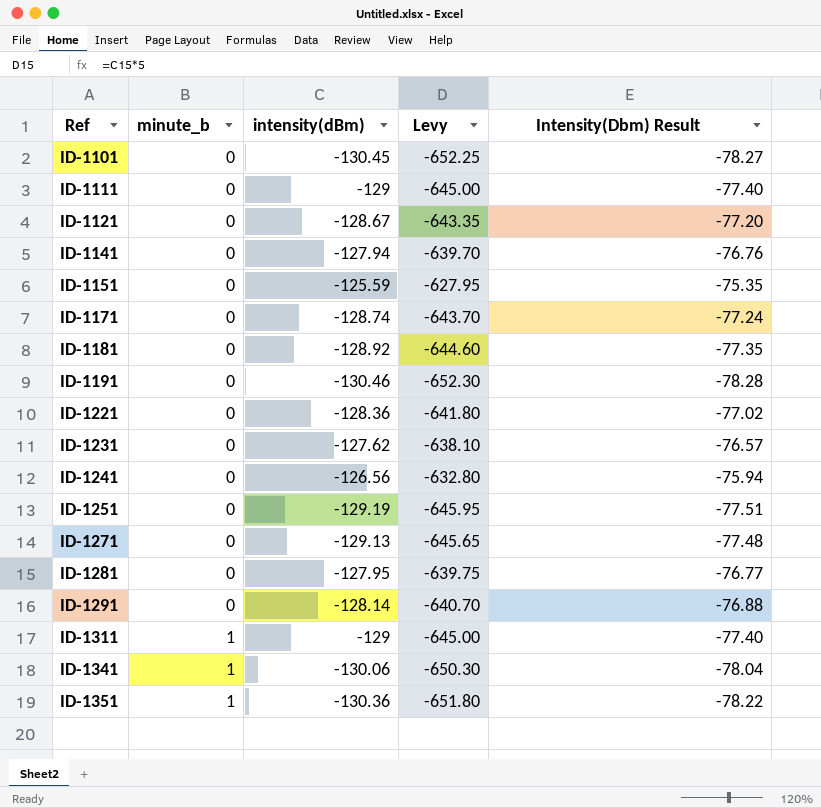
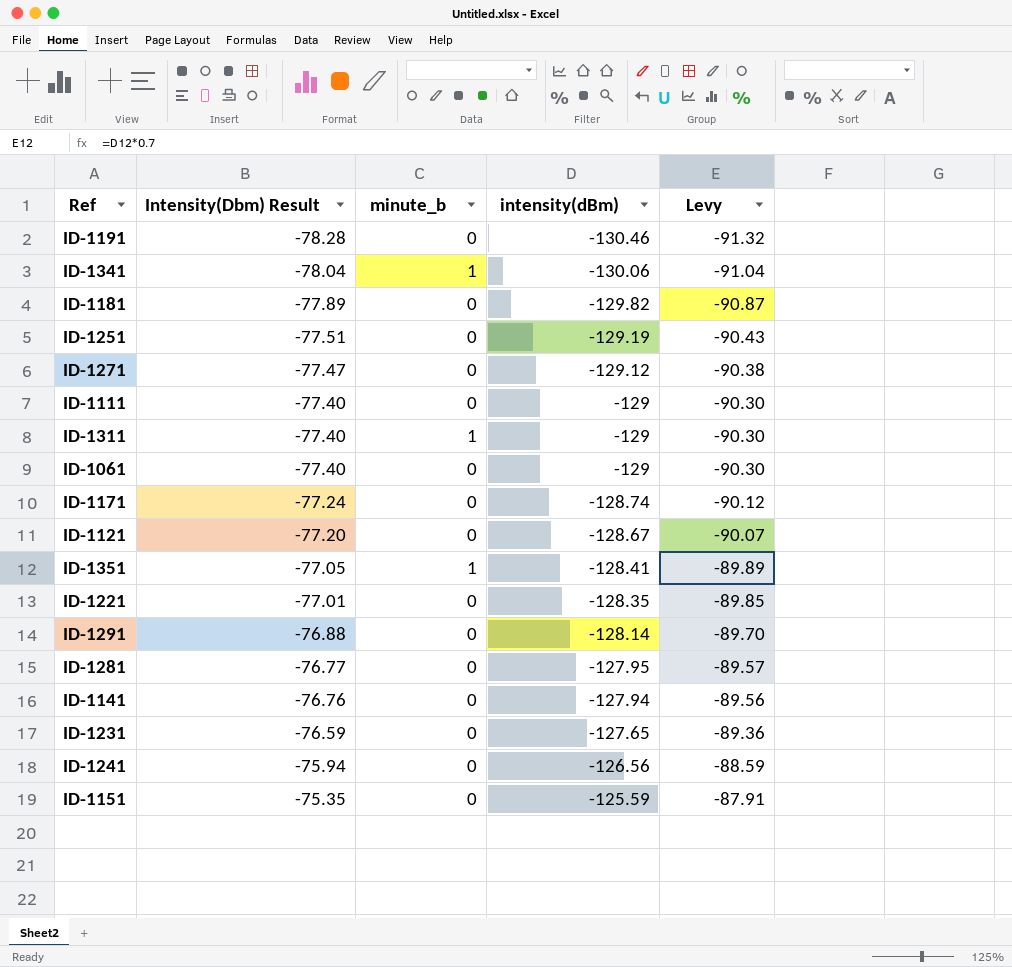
row order: Ref ascending -> Intensity(Dbm) Result ascending
column Intensity(Dbm) Result | position: 5 -> 2
column Levy | formula: [intensity(dBm)] * 5 -> [intensity(dBm)] * 0.7
row ID-1101: 0 | -130.45 | -652.25 | -78.27 -> none
ID-1181 | Intensity(Dbm) Result: -77.35 -> -77.89
ID-1181 | intensity(dBm): -128.92 -> -129.82
ID-1271 | Intensity(Dbm) Result: -77.48 -> -77.47
ID-1271 | intensity(dBm): -129.13 -> -129.12
row ID-1061: none -> -77.40 | 0 | -129 | -90.30
ID-1351 | Intensity(Dbm) Result: -78.22 -> -77.05
ID-1351 | intensity(dBm): -130.36 -> -128.41
ID-1221 | Intensity(Dbm) Result: -77.02 -> -77.01
ID-1221 | intensity(dBm): -128.36 -> -128.35
ID-1231 | Intensity(Dbm) Result: -76.57 -> -76.59
ID-1231 | intensity(dBm): -127.62 -> -127.65

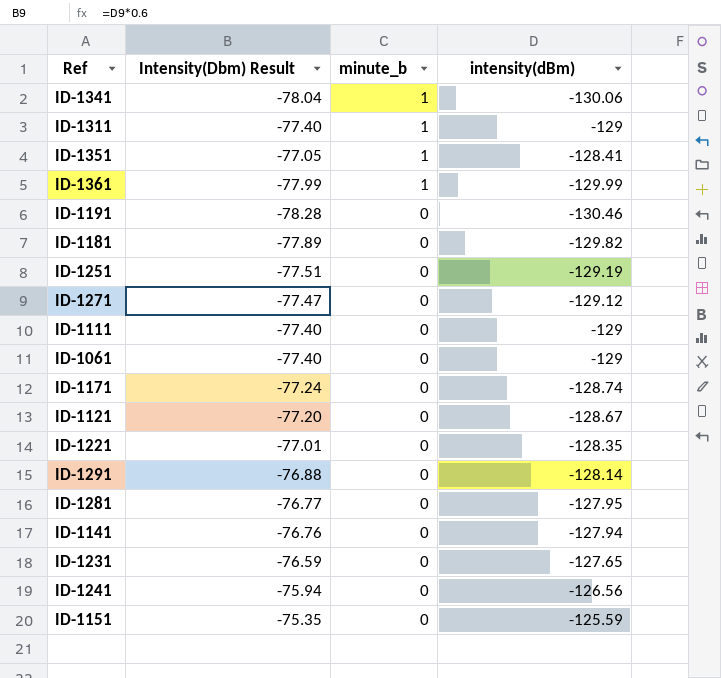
row order: Intensity(Dbm) Result ascending -> minute_b descending
column Levy | formula: [intensity(dBm)] * 0.7 -> none
row ID-1361: none -> -77.99 | 1 | -129.99

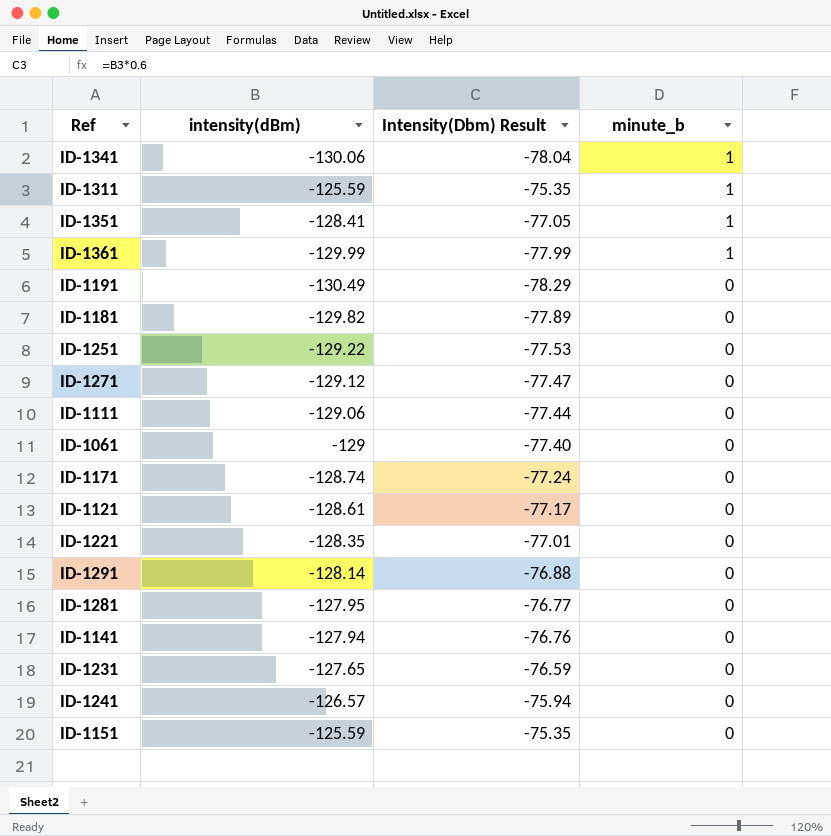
column intensity(dBm) | position: 4 -> 2
ID-1311 | intensity(dBm): -129 -> -125.59
ID-1311 | Intensity(Dbm) Result: -77.40 -> -75.35
ID-1191 | intensity(dBm): -130.46 -> -130.49
ID-1191 | Intensity(Dbm) Result: -78.28 -> -78.29
ID-1251 | intensity(dBm): -129.19 -> -129.22
ID-1251 | Intensity(Dbm) Result: -77.51 -> -77.53
ID-1111 | intensity(dBm): -129 -> -129.06
ID-1111 | Intensity(Dbm) Result: -77.40 -> -77.44
ID-1121 | intensity(dBm): -128.67 -> -128.61
ID-1121 | Intensity(Dbm) Result: -77.20 -> -77.17
ID-1241 | intensity(dBm): -126.56 -> -126.57

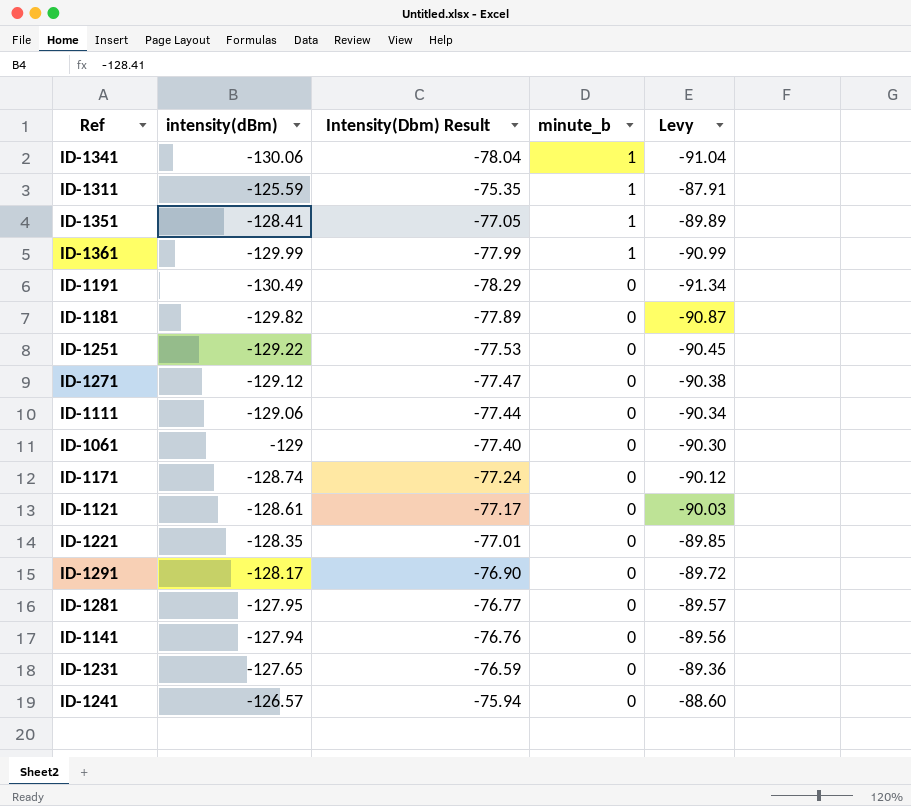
column Levy | formula: none -> [intensity(dBm)] * 0.7
row ID-1151: -125.59 | -75.35 | 0 -> none
ID-1291 | intensity(dBm): -128.14 -> -128.17
ID-1291 | Intensity(Dbm) Result: -76.88 -> -76.90

